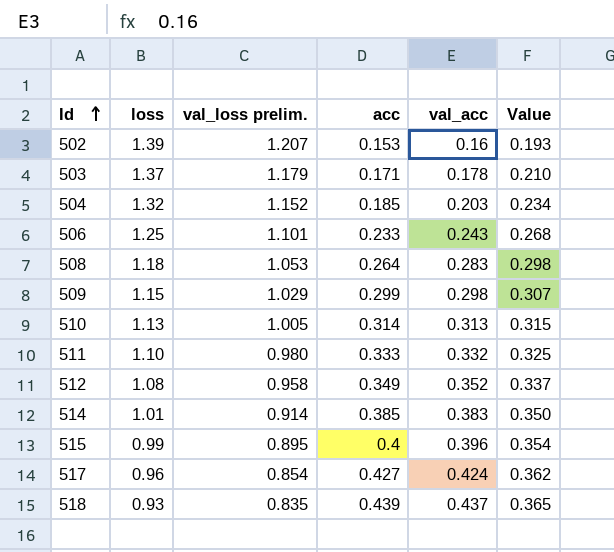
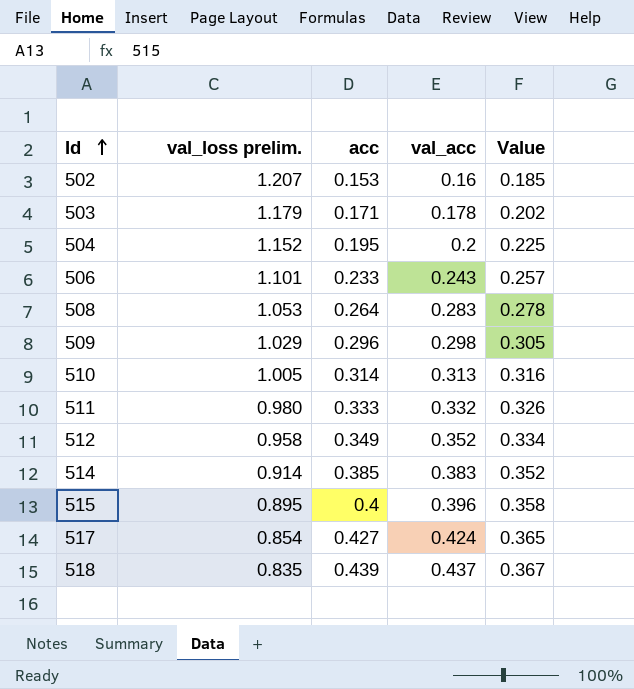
column loss | position: 2 -> none
column Value | formula: [val_loss prelim.] * [val_acc] -> [val_loss prelim.] * [acc]
504 | acc: 0.185 -> 0.195
504 | val_acc: 0.203 -> 0.2
509 | acc: 0.299 -> 0.296

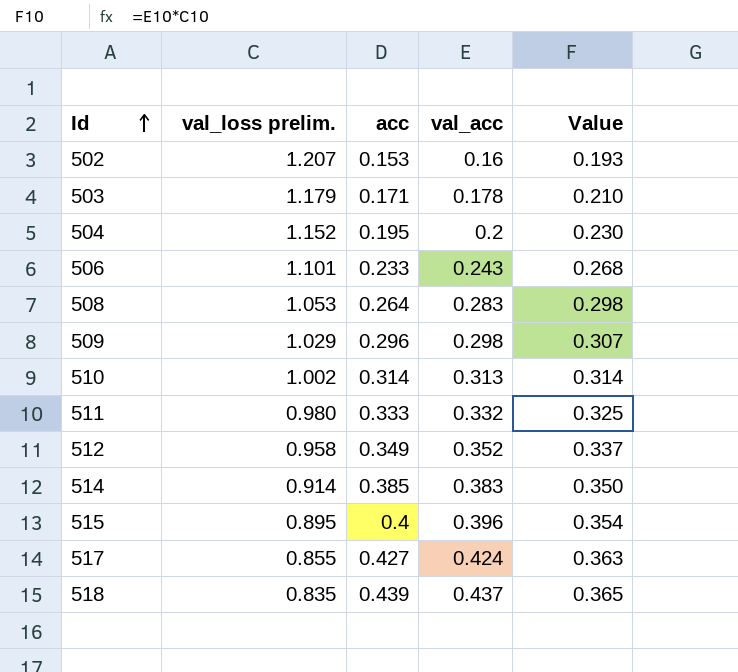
column Value | formula: [val_loss prelim.] * [acc] -> [val_loss prelim.] * [val_acc]
510 | val_loss prelim.: 1.005 -> 1.002
517 | val_loss prelim.: 0.854 -> 0.855

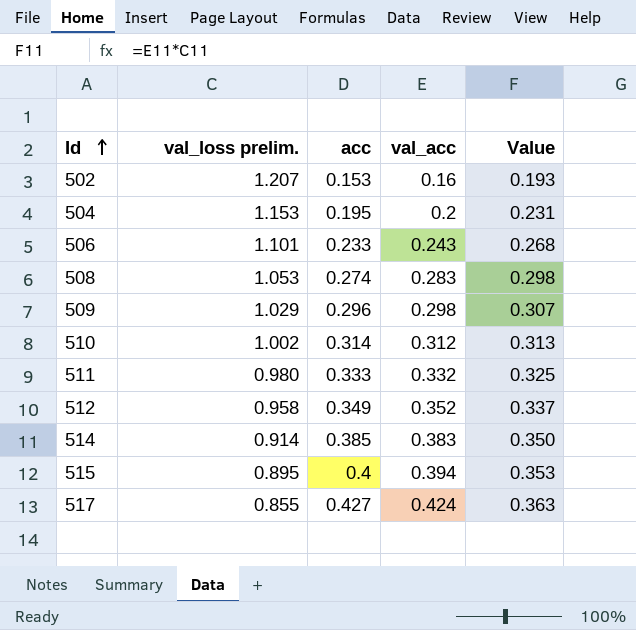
row 503: 1.179 | 0.171 | 0.178 | 0.210 -> none
row 518: 0.835 | 0.439 | 0.437 | 0.365 -> none
504 | val_loss prelim.: 1.152 -> 1.153
504 | Value: 0.230 -> 0.231
508 | acc: 0.264 -> 0.274
510 | val_acc: 0.313 -> 0.312
510 | Value: 0.314 -> 0.313
515 | val_acc: 0.396 -> 0.394
515 | Value: 0.354 -> 0.353

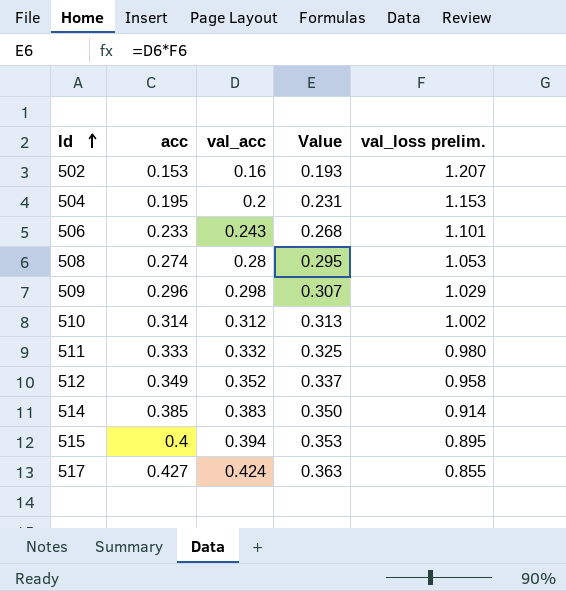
column val_loss prelim. | position: 2 -> 5
508 | val_acc: 0.283 -> 0.28
508 | Value: 0.298 -> 0.295

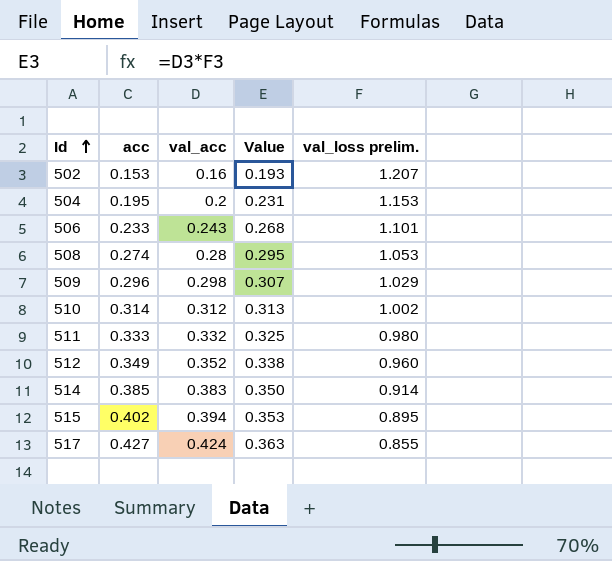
512 | Value: 0.337 -> 0.338
512 | val_loss prelim.: 0.958 -> 0.960
515 | acc: 0.4 -> 0.402

